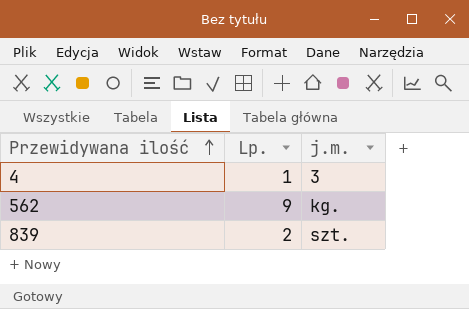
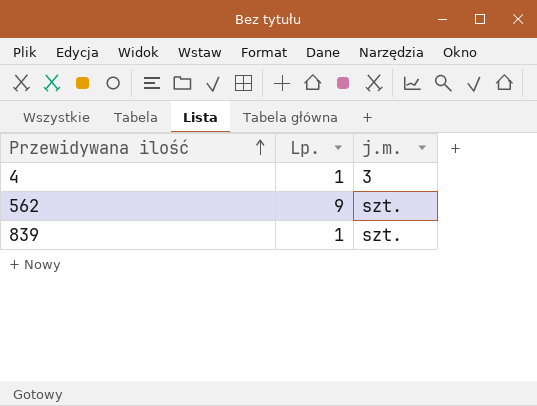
562 | j.m.: kg. -> szt.
839 | Lp.: 2 -> 1

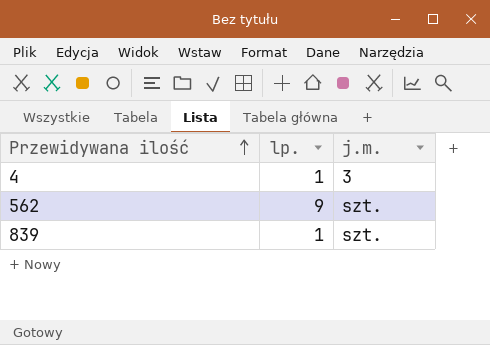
column name: Lp. -> lp.

